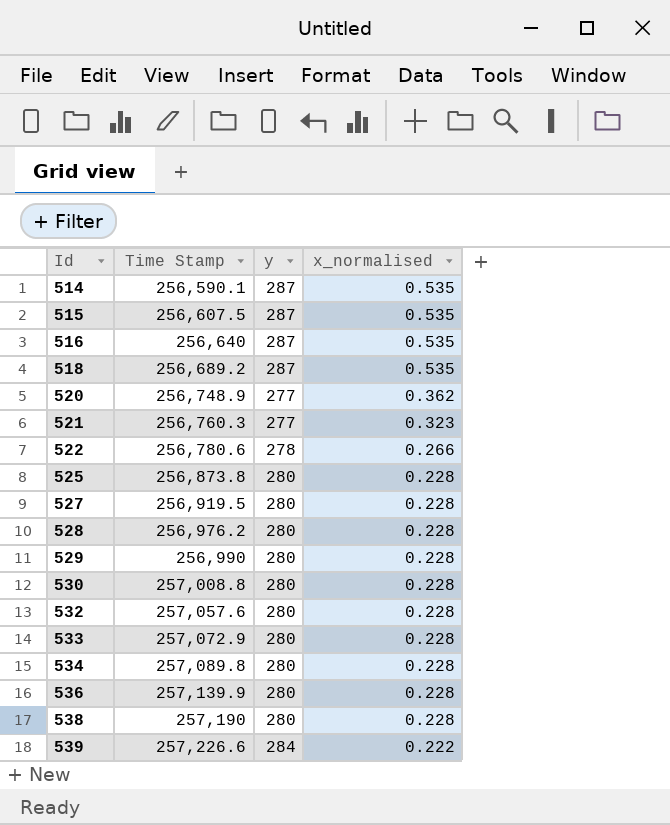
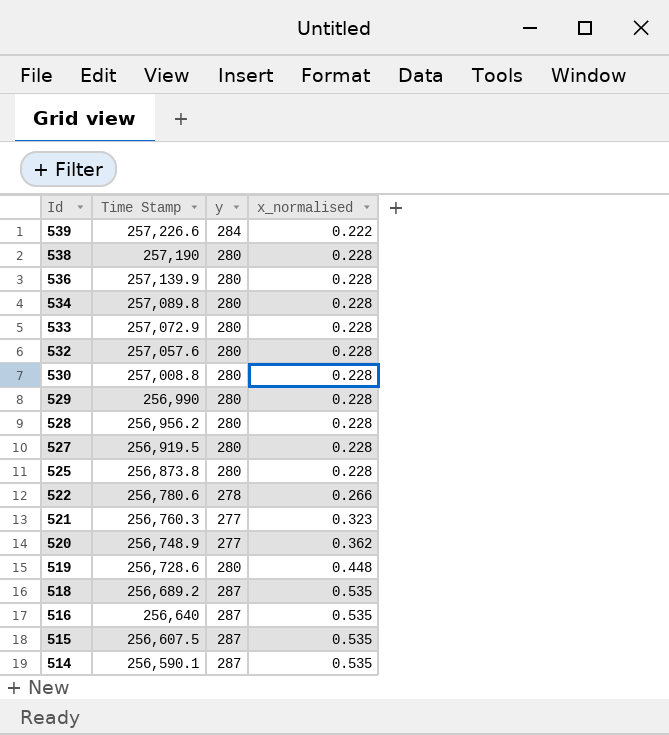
row order: Id ascending -> Id descending
528 | Time Stamp: 256,976.2 -> 256,956.2
row 519: none -> 256,728.6 | 280 | 0.448

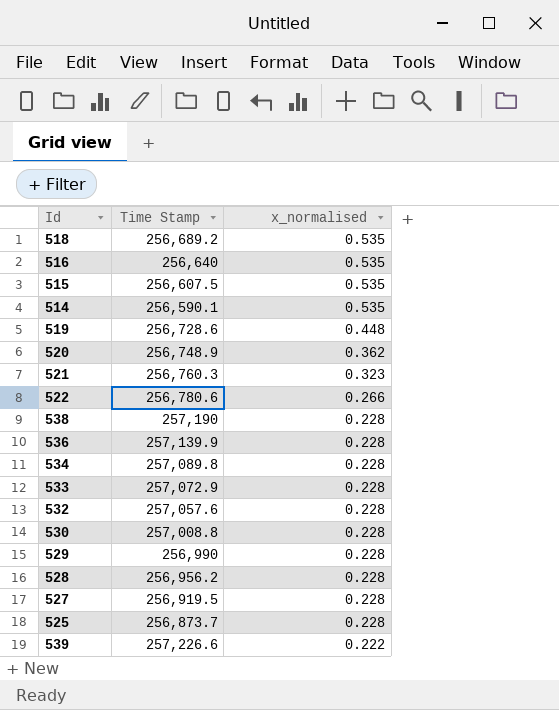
row order: Id descending -> x_normalised descending
column y | position: 3 -> none
525 | Time Stamp: 256,873.8 -> 256,873.7

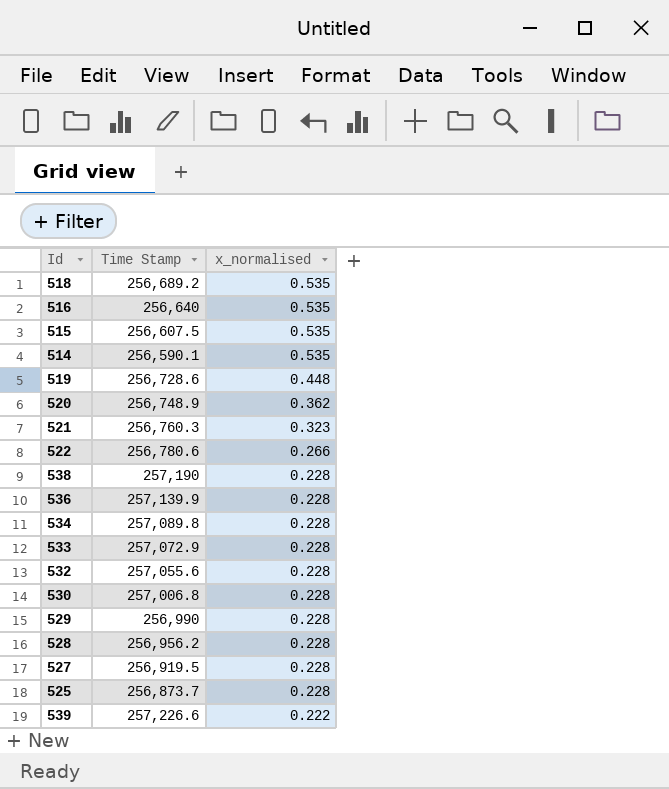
532 | Time Stamp: 257,057.6 -> 257,055.6
530 | Time Stamp: 257,008.8 -> 257,006.8

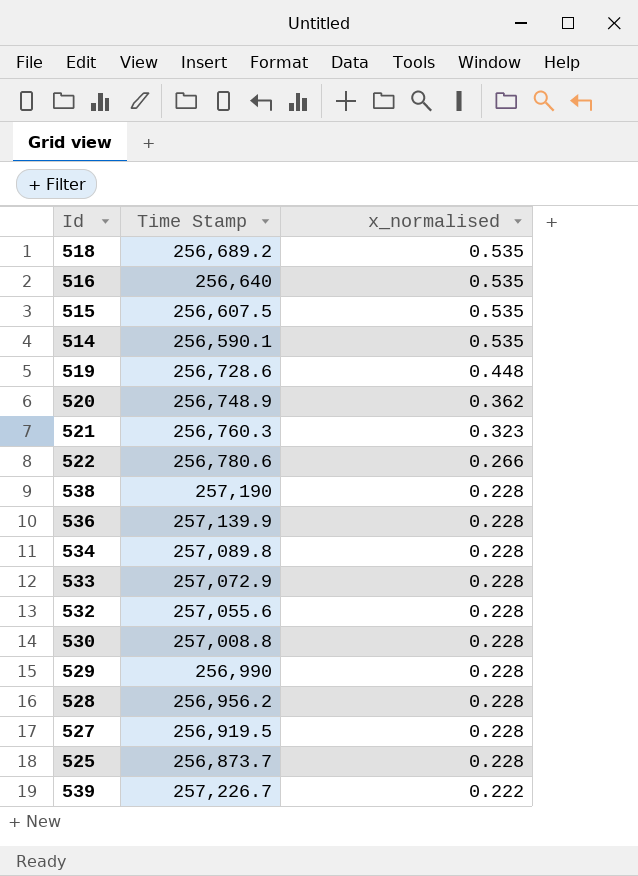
530 | Time Stamp: 257,006.8 -> 257,008.8
539 | Time Stamp: 257,226.6 -> 257,226.7

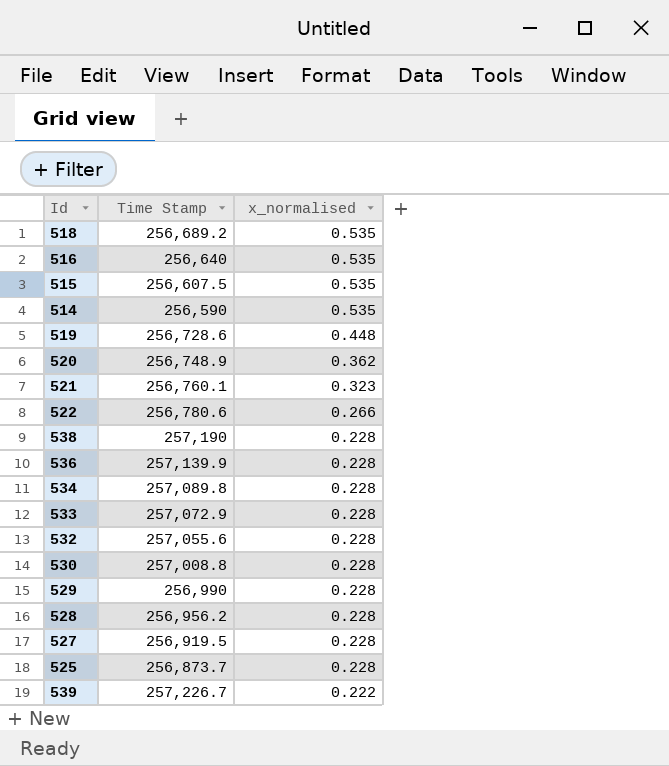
514 | Time Stamp: 256,590.1 -> 256,590
521 | Time Stamp: 256,760.3 -> 256,760.1

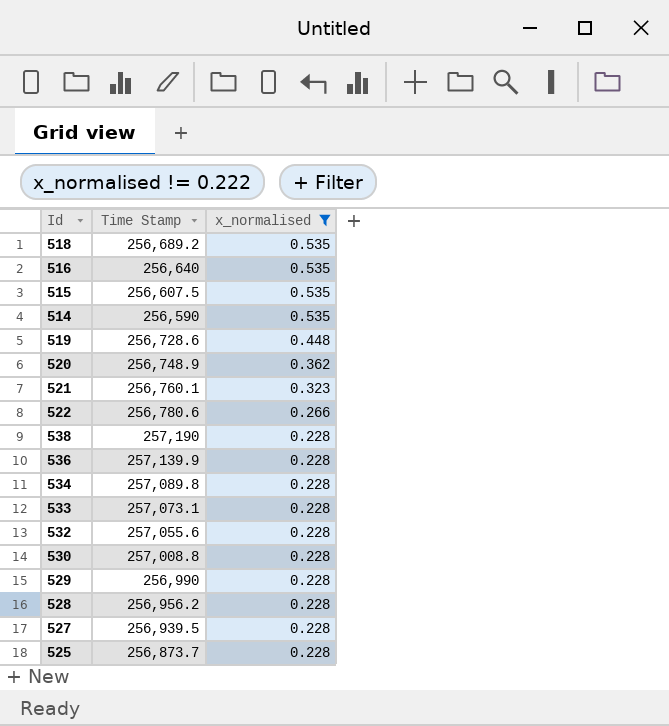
filter: none -> x_normalised != 0.222
533 | Time Stamp: 257,072.9 -> 257,073.1
527 | Time Stamp: 256,919.5 -> 256,939.5

